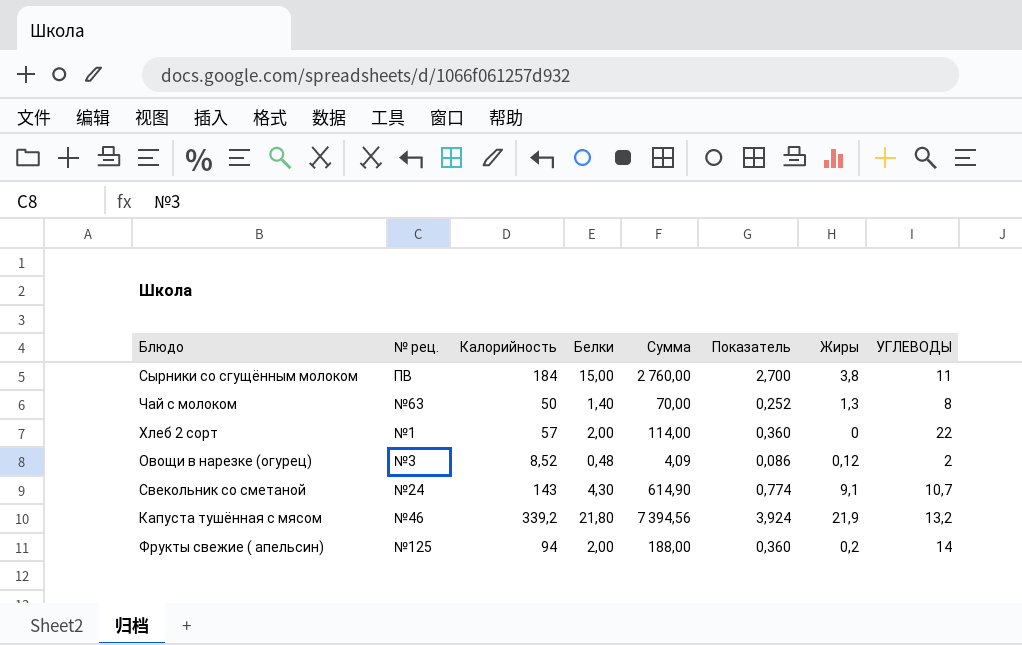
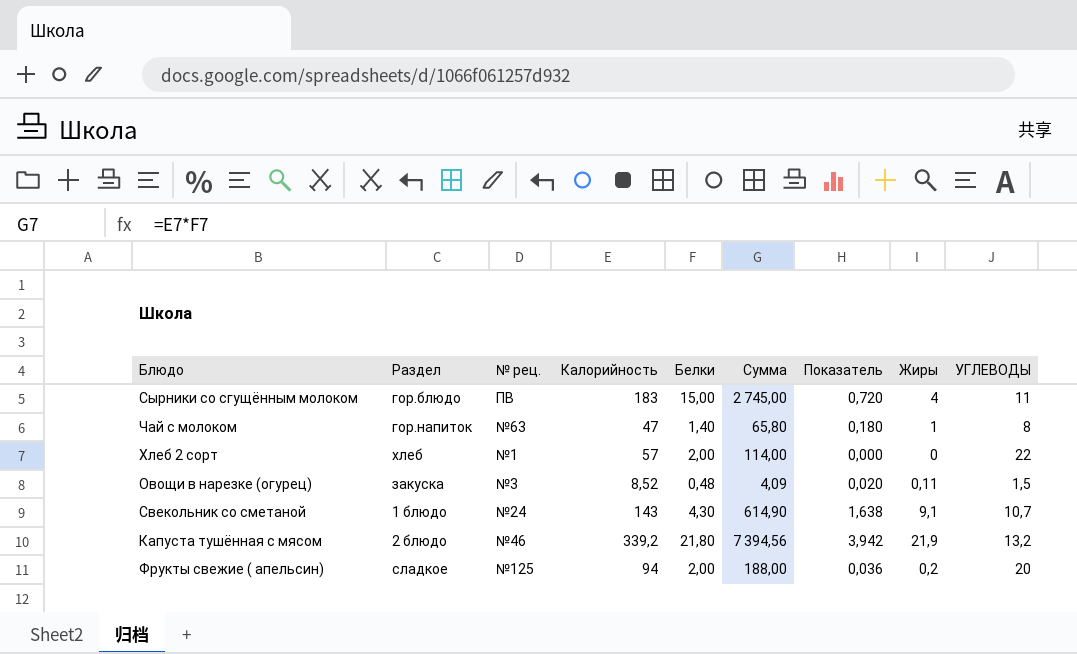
column Раздел | position: none -> 2
column Показатель | formula: [Белки] * 0,18 -> [Жиры] * 0,18
Сырники со сгущённым молоком | Калорийность: 184 -> 183
Сырники со сгущённым молоком | Сумма: 2 760,00 -> 2 745,00
Сырники со сгущённым молоком | Жиры: 3,8 -> 4
Чай с молоком | Калорийность: 50 -> 47
Чай с молоком | Сумма: 70,00 -> 65,80
Чай с молоком | Жиры: 1,3 -> 1
Овощи в нарезке (огурец) | Жиры: 0,12 -> 0,11
Овощи в нарезке (огурец) | УГЛЕВОДЫ: 2 -> 1,5
Фрукты свежие ( апельсин) | УГЛЕВОДЫ: 14 -> 20

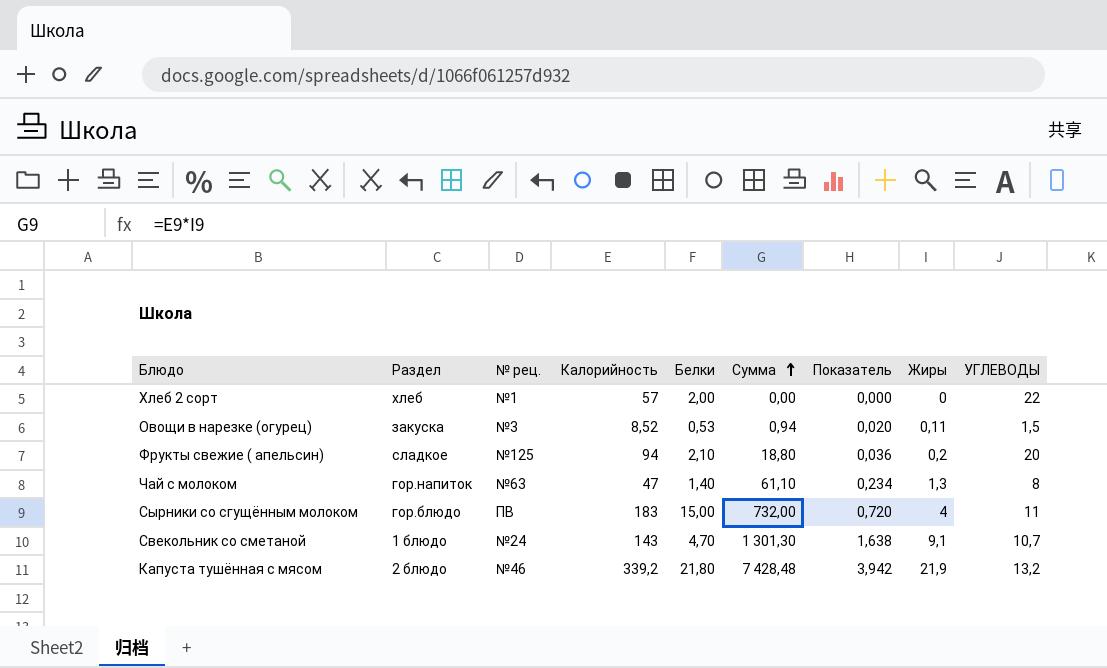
row order: none -> Сумма ascending
column Сумма | formula: [Калорийность] * [Белки] -> [Калорийность] * [Жиры]
Овощи в нарезке (огурец) | Белки: 0,48 -> 0,53
Фрукты свежие ( апельсин) | Белки: 2,00 -> 2,10
Чай с молоком | Показатель: 0,180 -> 0,234
Чай с молоком | Жиры: 1 -> 1,3
Свекольник со сметаной | Белки: 4,30 -> 4,70

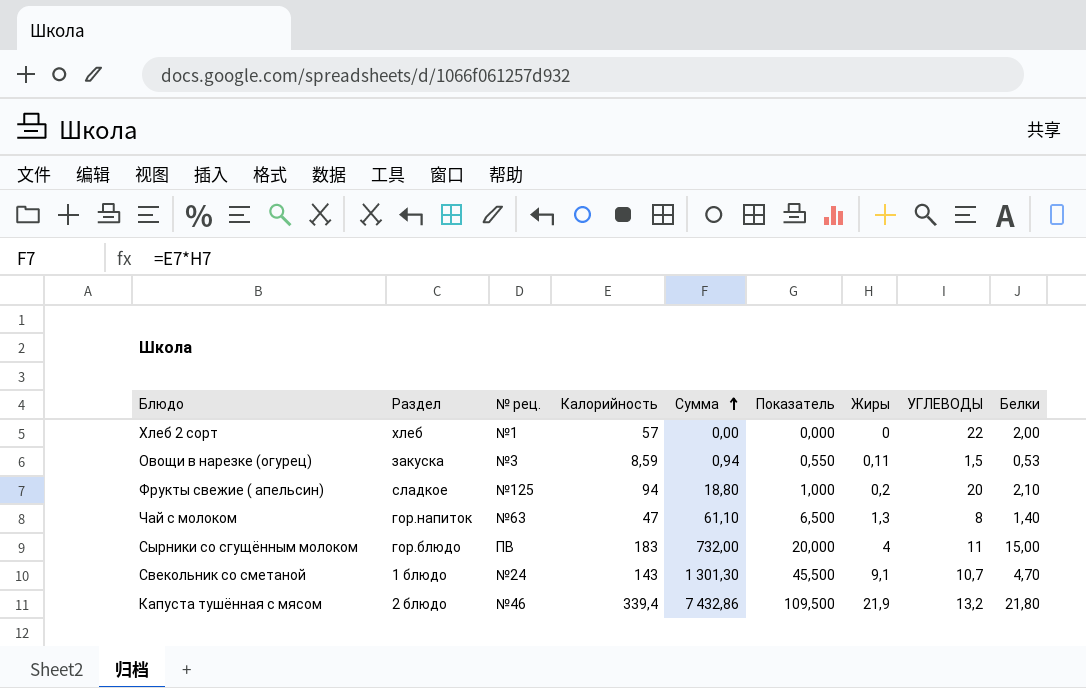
column Показатель | formula: [Жиры] * 0,18 -> [Жиры] * 5
column Белки | position: 5 -> 9
Овощи в нарезке (огурец) | Калорийность: 8,52 -> 8,59
Капуста тушённая с мясом | Калорийность: 339,2 -> 339,4
Капуста тушённая с мясом | Сумма: 7 428,48 -> 7 432,86

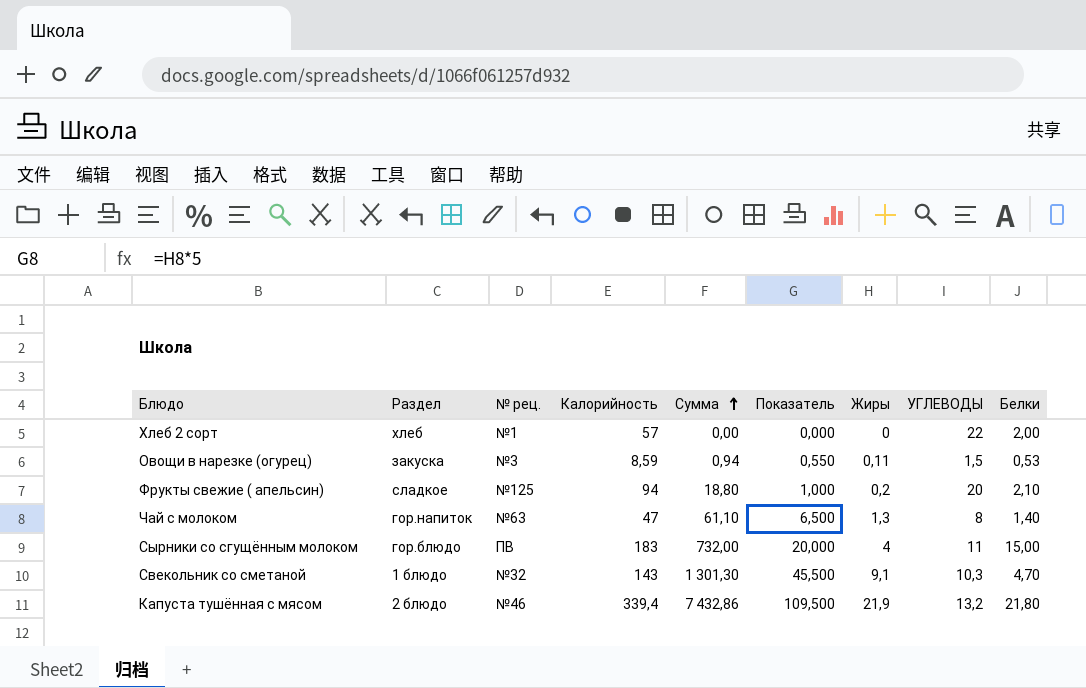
Свекольник со сметаной | № рец.: №24 -> №32
Свекольник со сметаной | УГЛЕВОДЫ: 10,7 -> 10,3

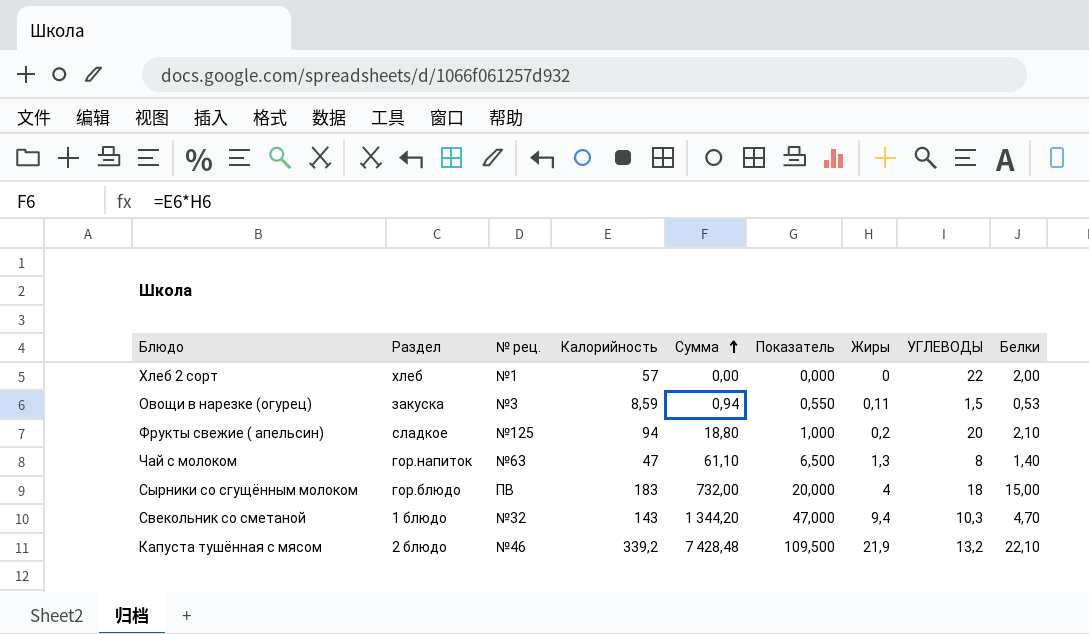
Сырники со сгущённым молоком | УГЛЕВОДЫ: 11 -> 18
Свекольник со сметаной | Сумма: 1 301,30 -> 1 344,20
Свекольник со сметаной | Показатель: 45,500 -> 47,000
Свекольник со сметаной | Жиры: 9,1 -> 9,4
Капуста тушённая с мясом | Калорийность: 339,4 -> 339,2
Капуста тушённая с мясом | Сумма: 7 432,86 -> 7 428,48
Капуста тушённая с мясом | Белки: 21,80 -> 22,10

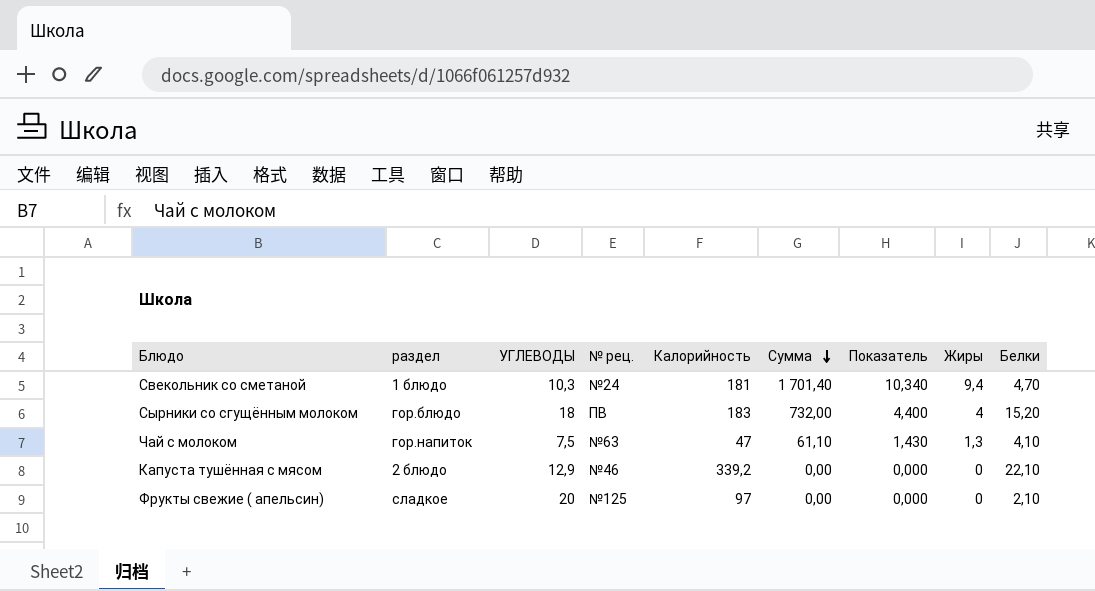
row order: Сумма ascending -> Сумма descending
column name: Раздел -> раздел
column УГЛЕВОДЫ | position: 8 -> 3
column Показатель | formula: [Жиры] * 5 -> [Жиры] * 1,1
row Хлеб 2 сорт: хлеб | №1 | 57 | 0,00 | 0,000 | 0 | 22 | 2,00 -> none
row Овощи в нарезке (огурец): закуска | №3 | 8,59 | 0,94 | 0,550 | 0,11 | 1,5 | 0,53 -> none
Свекольник со сметаной | № рец.: №32 -> №24
Свекольник со сметаной | Калорийность: 143 -> 181
Свекольник со сметаной | Сумма: 1 344,20 -> 1 701,40
Сырники со сгущённым молоком | Белки: 15,00 -> 15,20
Чай с молоком | УГЛЕВОДЫ: 8 -> 7,5
Чай с молоком | Белки: 1,40 -> 4,10
Капуста тушённая с мясом | УГЛЕВОДЫ: 13,2 -> 12,9
Капуста тушённая с мясом | Сумма: 7 428,48 -> 0,00
Капуста тушённая с мясом | Жиры: 21,9 -> 0
Фрукты свежие ( апельсин) | Калорийность: 94 -> 97
Фрукты свежие ( апельсин) | Сумма: 18,80 -> 0,00
Фрукты свежие ( апельсин) | Жиры: 0,2 -> 0

